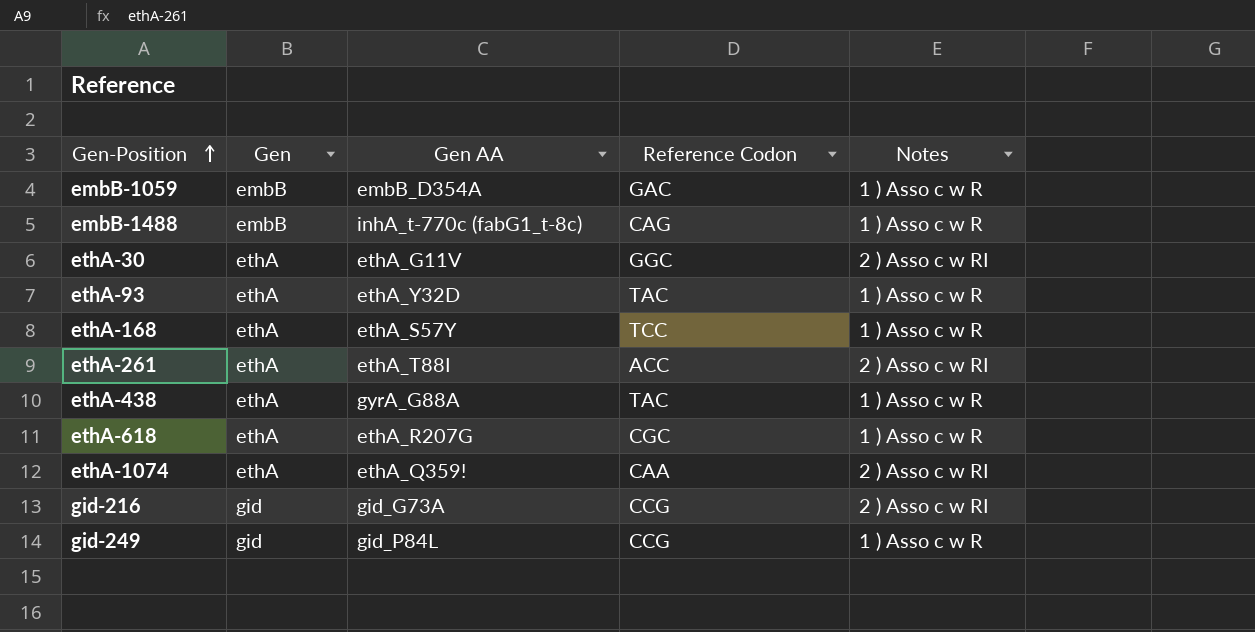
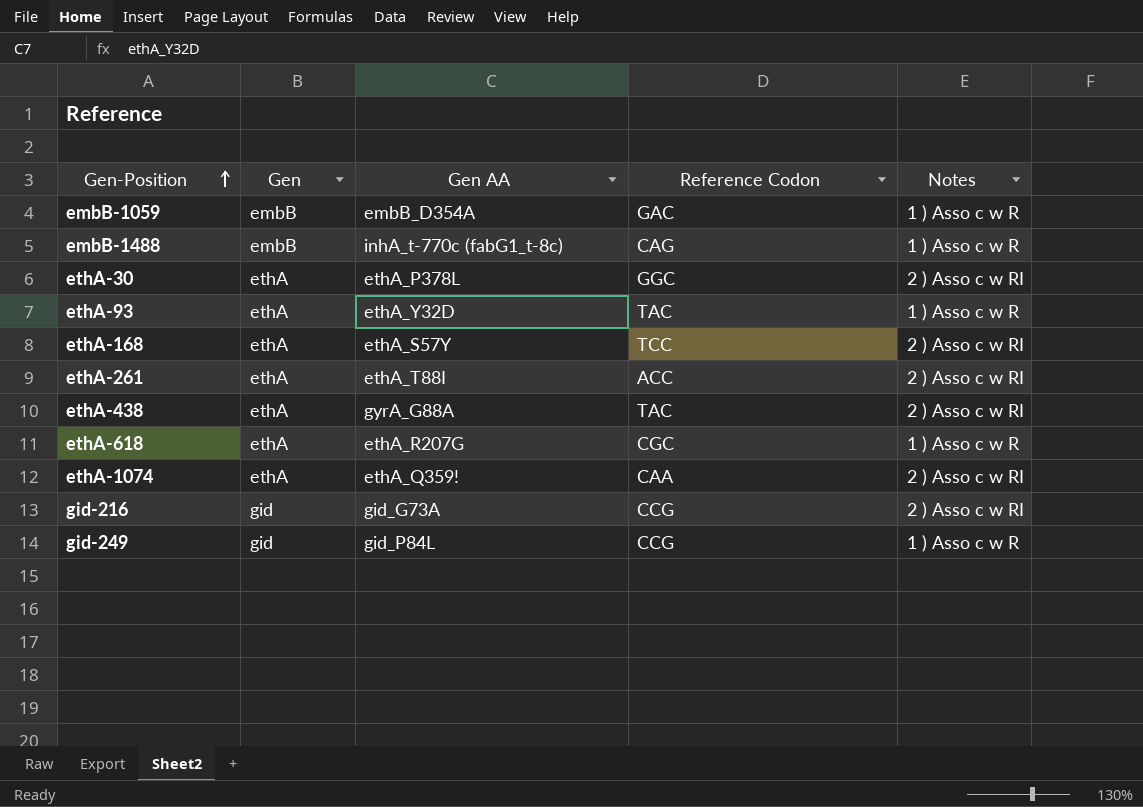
ethA-30 | Gen AA: ethA_G11V -> ethA_P378L
ethA-168 | Notes: 1 ) Asso c w R -> 2 ) Asso c w RI
ethA-438 | Notes: 1 ) Asso c w R -> 2 ) Asso c w RI

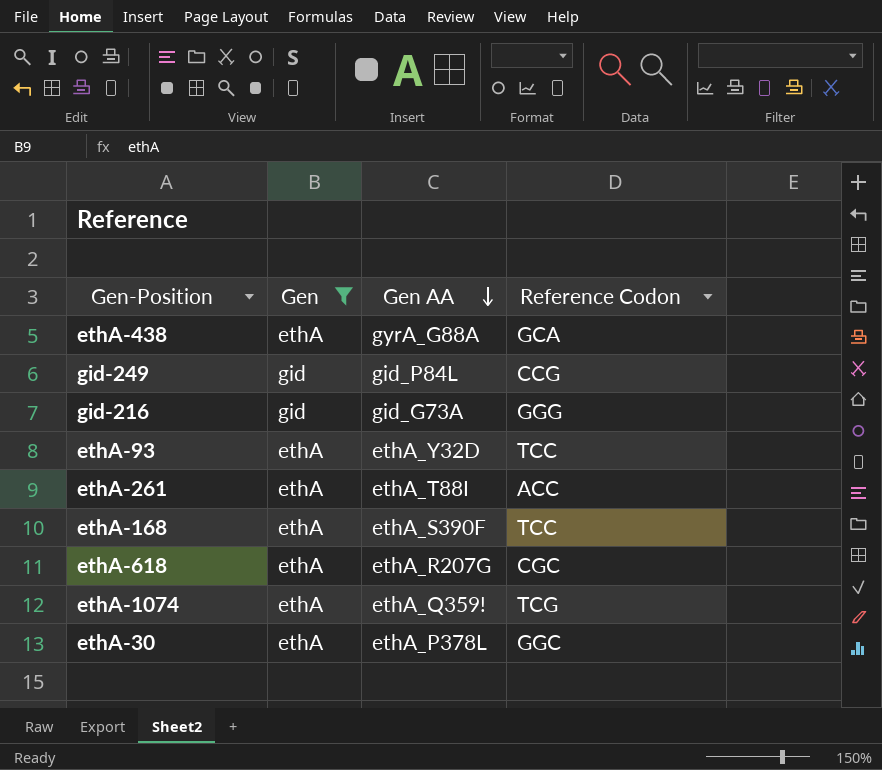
filter: none -> Gen != embB
row order: Gen-Position ascending -> Gen AA descending
column Notes | position: 5 -> none
ethA-438 | Reference Codon: TAC -> GCA
gid-216 | Reference Codon: CCG -> GGG
ethA-93 | Reference Codon: TAC -> TCC
ethA-168 | Gen AA: ethA_S57Y -> ethA_S390F
ethA-1074 | Reference Codon: CAA -> TCG

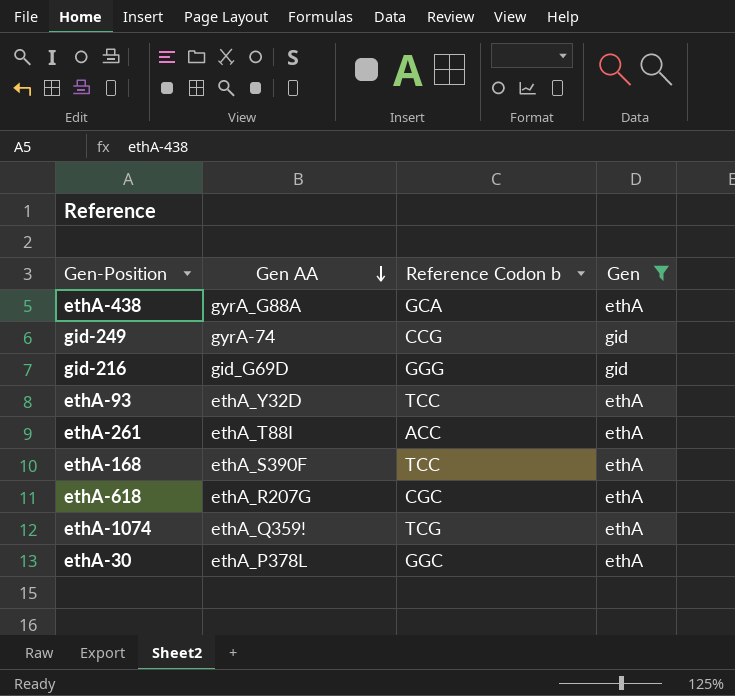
column name: Reference Codon -> Reference Codon b
column Gen | position: 2 -> 4
gid-249 | Gen AA: gid_P84L -> gyrA-74
gid-216 | Gen AA: gid_G73A -> gid_G69D

